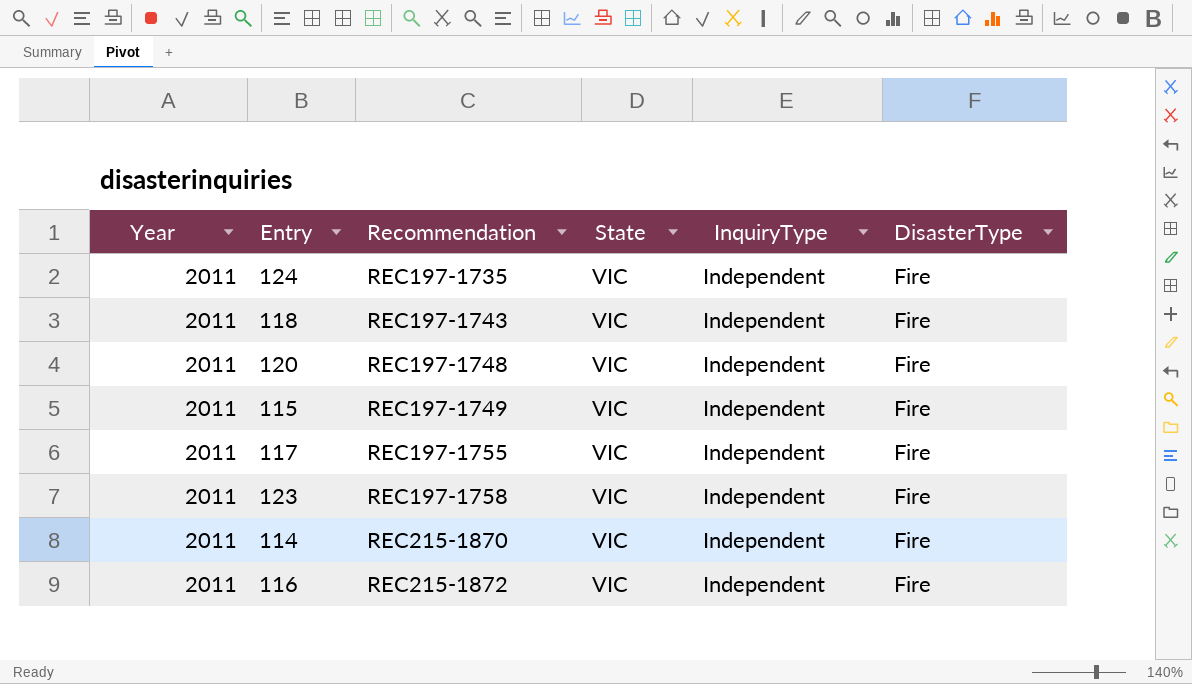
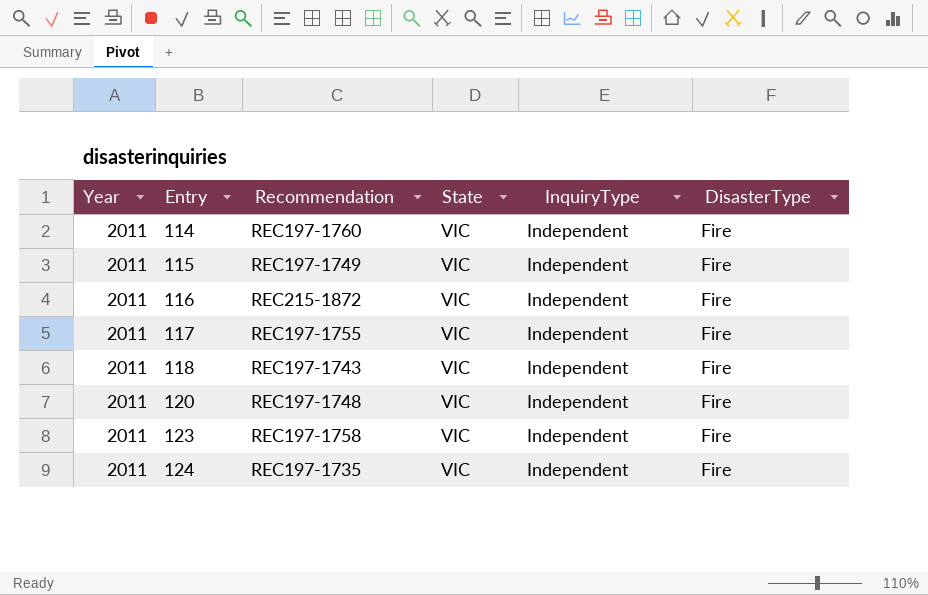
row order: Recommendation ascending -> Entry ascending
114 | Recommendation: REC215-1870 -> REC197-1760

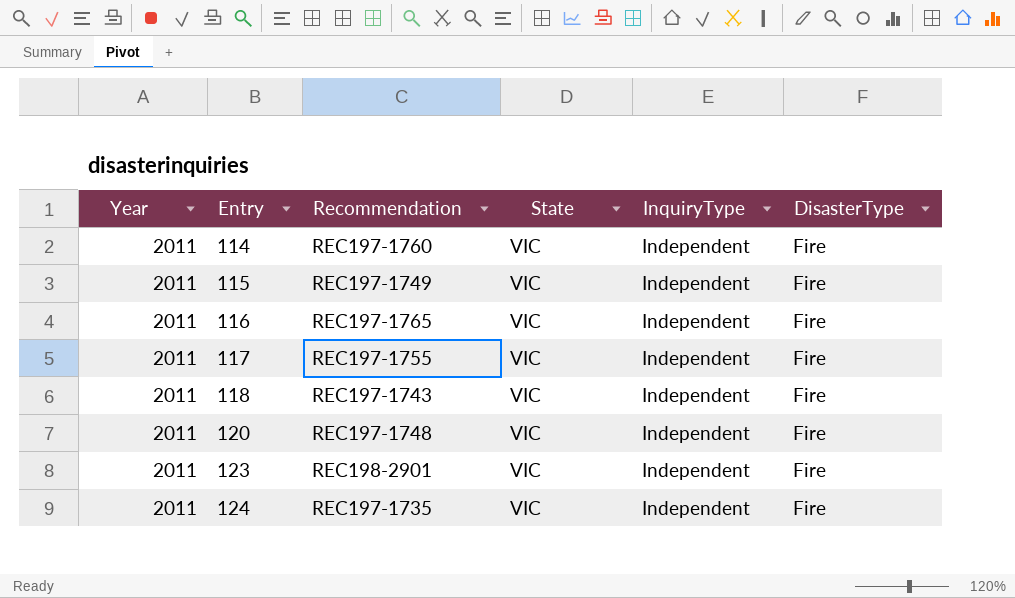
116 | Recommendation: REC215-1872 -> REC197-1765
123 | Recommendation: REC197-1758 -> REC198-2901

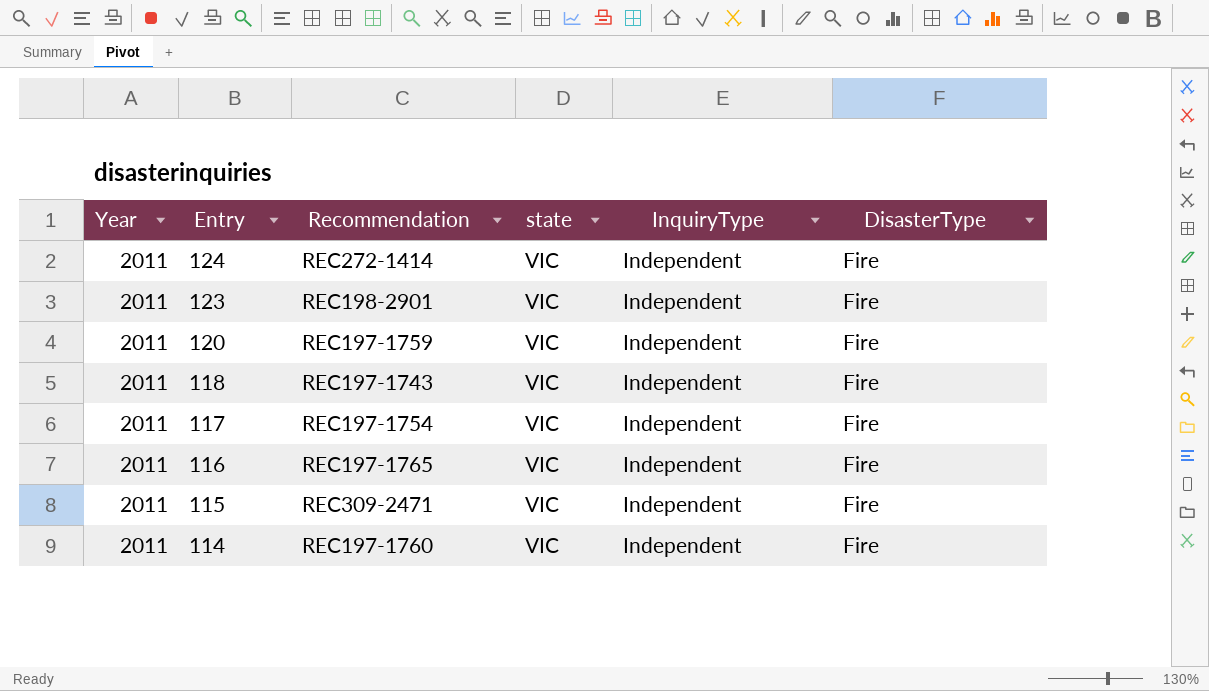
row order: Entry ascending -> Entry descending
column name: State -> state
124 | Recommendation: REC197-1735 -> REC272-1414
120 | Recommendation: REC197-1748 -> REC197-1759
117 | Recommendation: REC197-1755 -> REC197-1754
115 | Recommendation: REC197-1749 -> REC309-2471

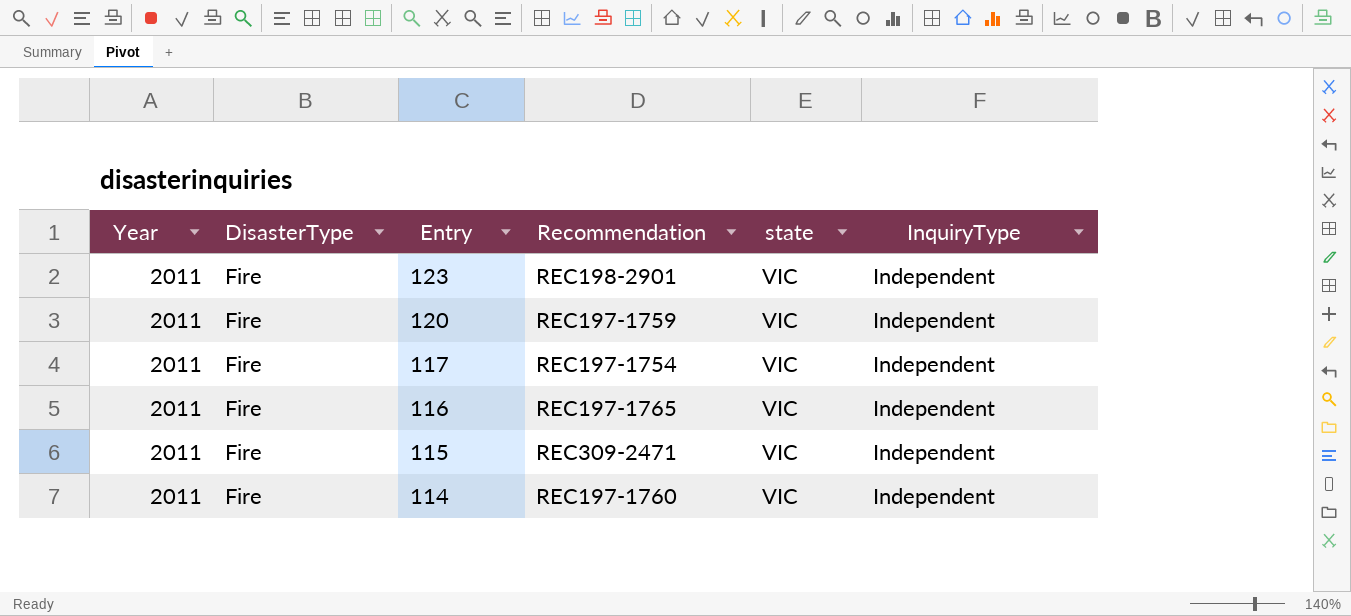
column DisasterType | position: 6 -> 2
row 124: 2011 | REC272-1414 | VIC | Independent | Fire -> none
row 118: 2011 | REC197-1743 | VIC | Independent | Fire -> none

